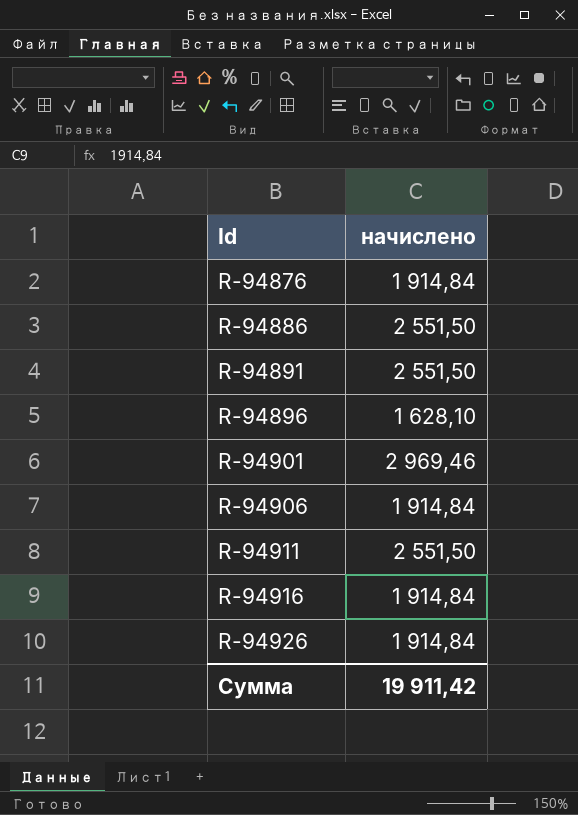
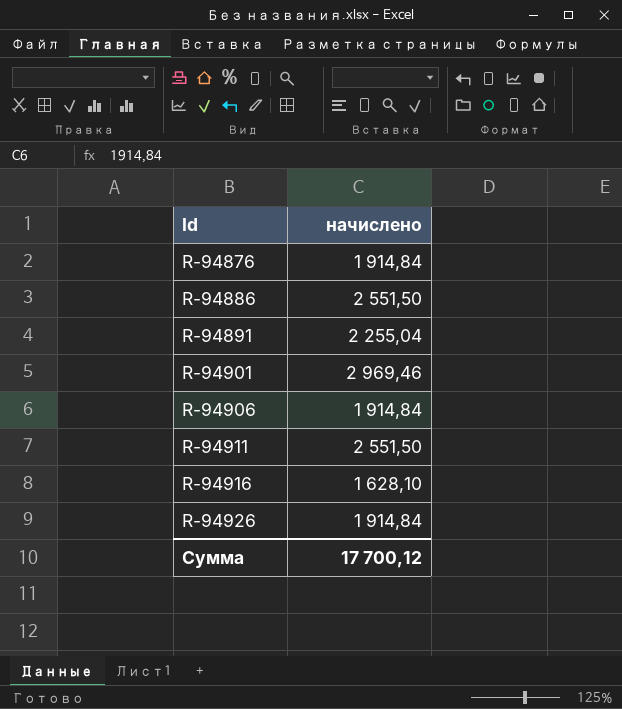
row R-94896: 1 628,10 -> none
R-94891 | начислено: 2 551,50 -> 2 255,04
R-94916 | начислено: 1 914,84 -> 1 628,10
Сумма | начислено: 19 911,42 -> 17 700,12

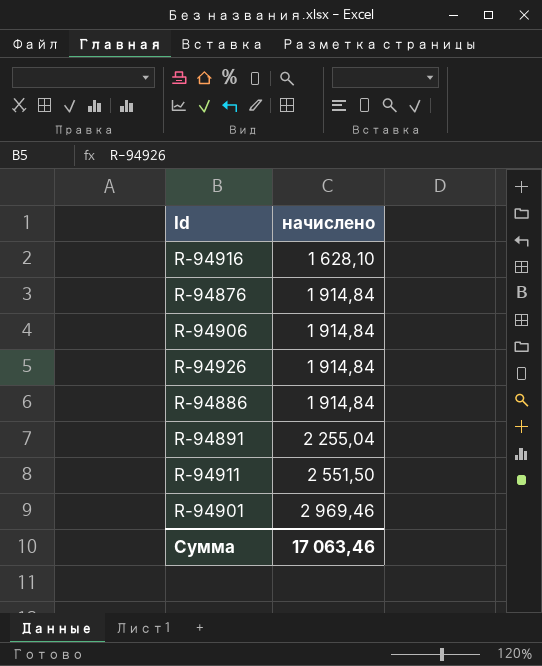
row order: Id ascending -> начислено ascending
R-94886 | начислено: 2 551,50 -> 1 914,84
Сумма | начислено: 17 700,12 -> 17 063,46

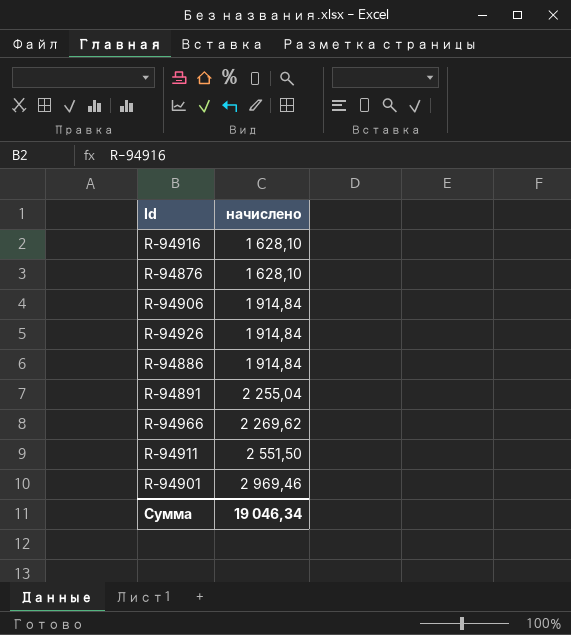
R-94876 | начислено: 1 914,84 -> 1 628,10
row R-94966: none -> 2 269,62
Сумма | начислено: 17 063,46 -> 19 046,34

